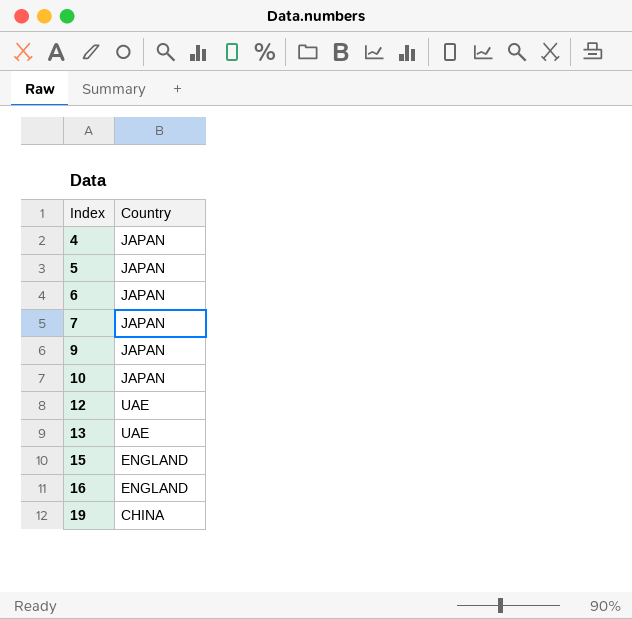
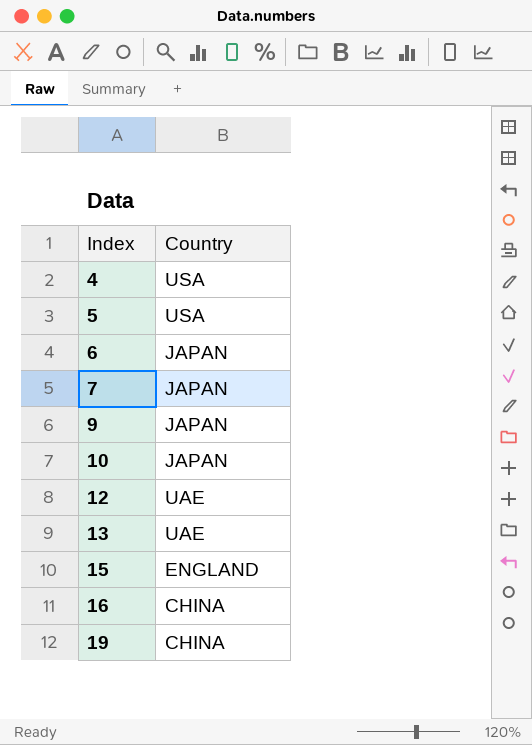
4 | Country: JAPAN -> USA
5 | Country: JAPAN -> USA
16 | Country: ENGLAND -> CHINA

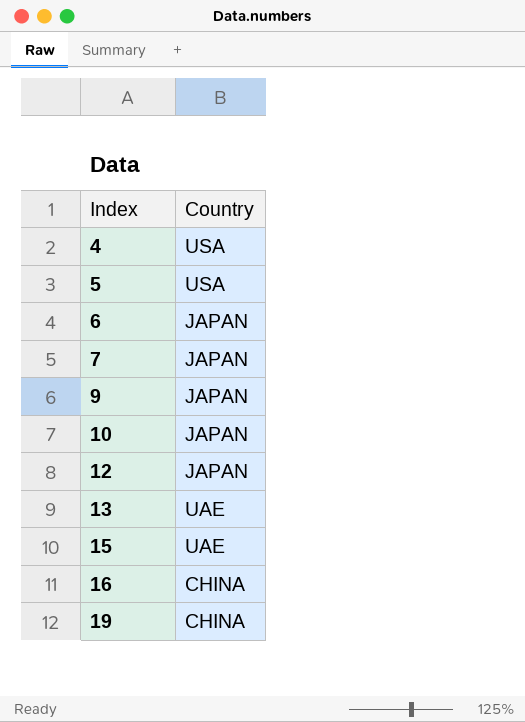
12 | Country: UAE -> JAPAN
15 | Country: ENGLAND -> UAE

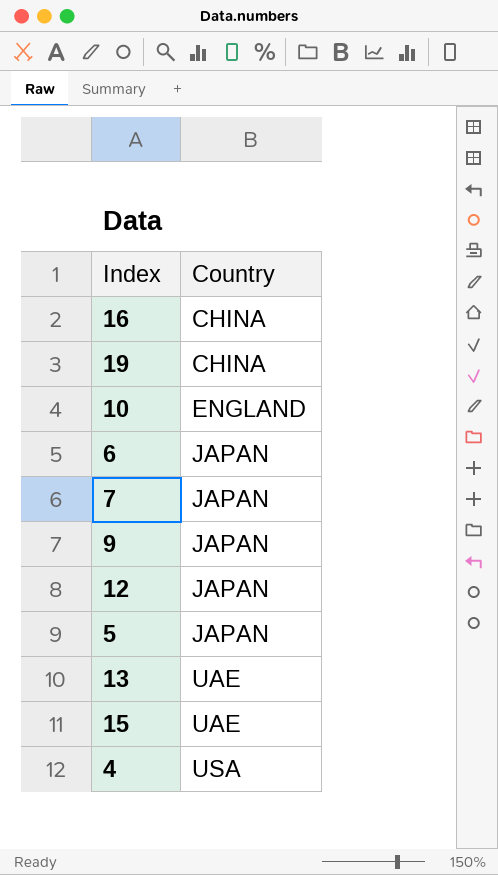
row order: Index ascending -> Country ascending
10 | Country: JAPAN -> ENGLAND
5 | Country: USA -> JAPAN

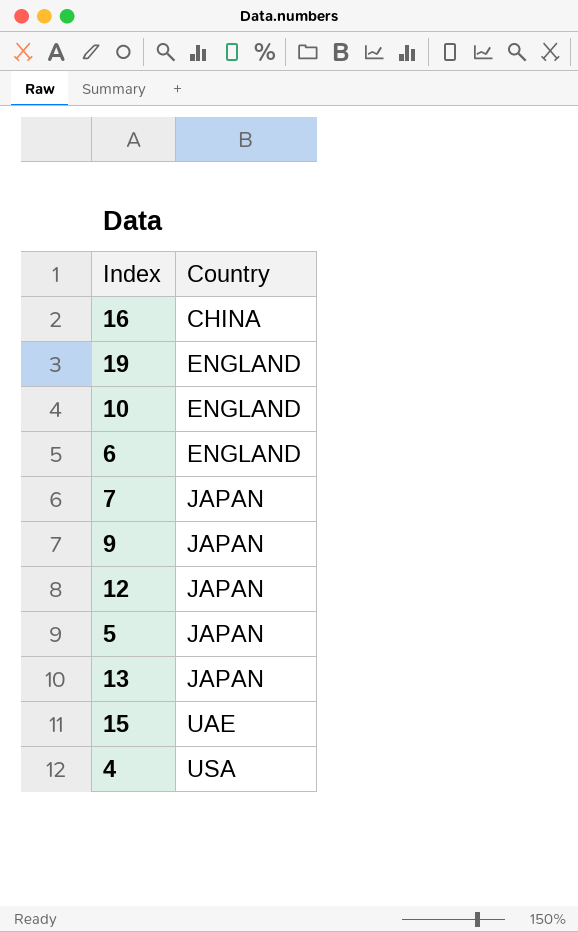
19 | Country: CHINA -> ENGLAND
6 | Country: JAPAN -> ENGLAND
13 | Country: UAE -> JAPAN

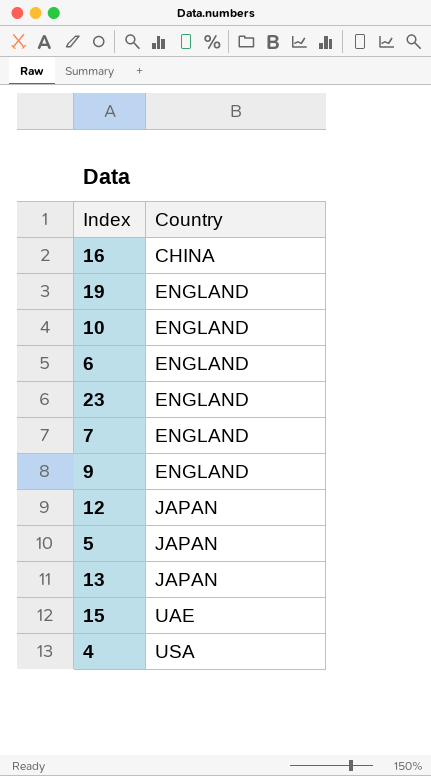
row 23: none -> ENGLAND
7 | Country: JAPAN -> ENGLAND
9 | Country: JAPAN -> ENGLAND

